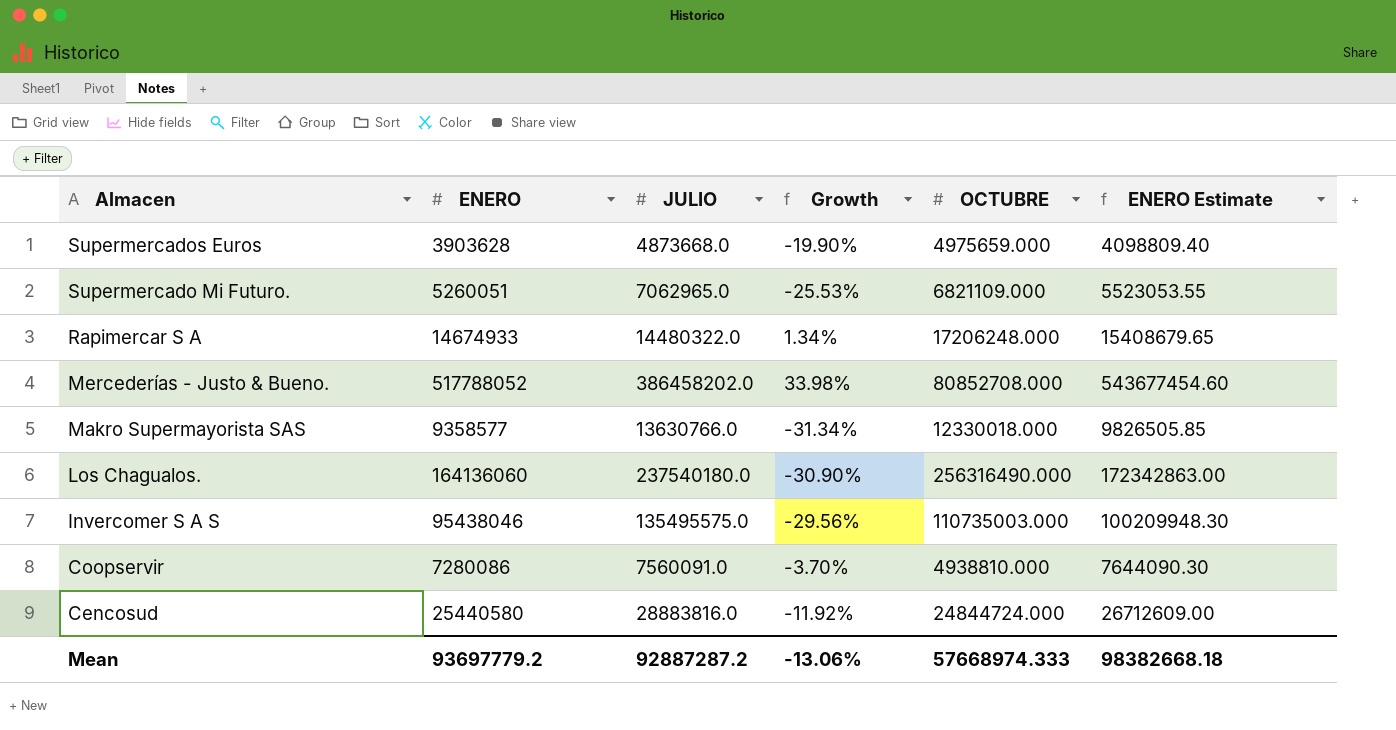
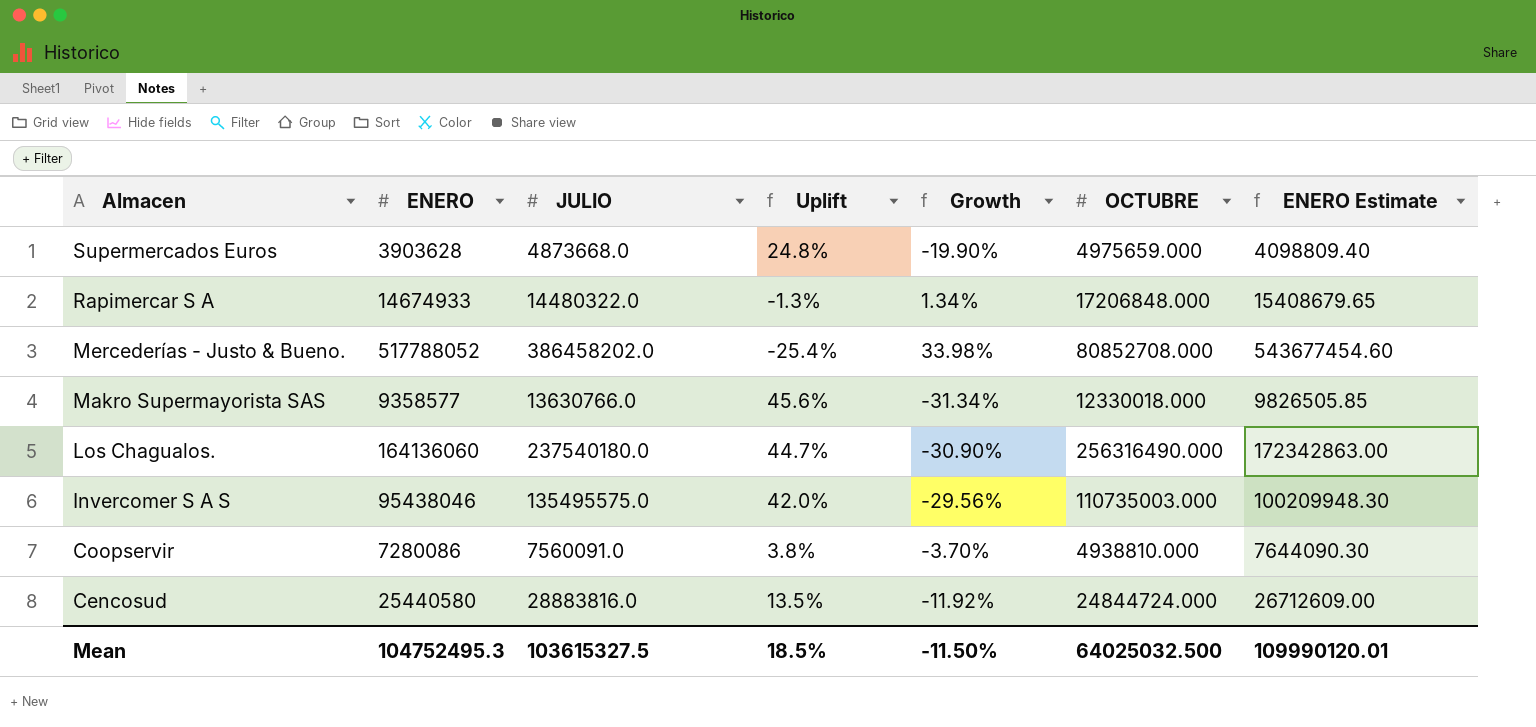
column Uplift | formula: none -> ([JULIO] - [ENERO]) / [ENERO]
row Supermercado Mi Futuro.: 5260051 | 7062965.0 | -25.53% | 6821109.000 | 5523053.55 -> none
Rapimercar S A | OCTUBRE: 17206248.000 -> 17206848.000
Mean | ENERO: 93697779.2 -> 104752495.3
Mean | JULIO: 92887287.2 -> 103615327.5
Mean | Growth: -13.06% -> -11.50%
Mean | OCTUBRE: 57668974.333 -> 64025032.500
Mean | ENERO Estimate: 98382668.18 -> 109990120.01

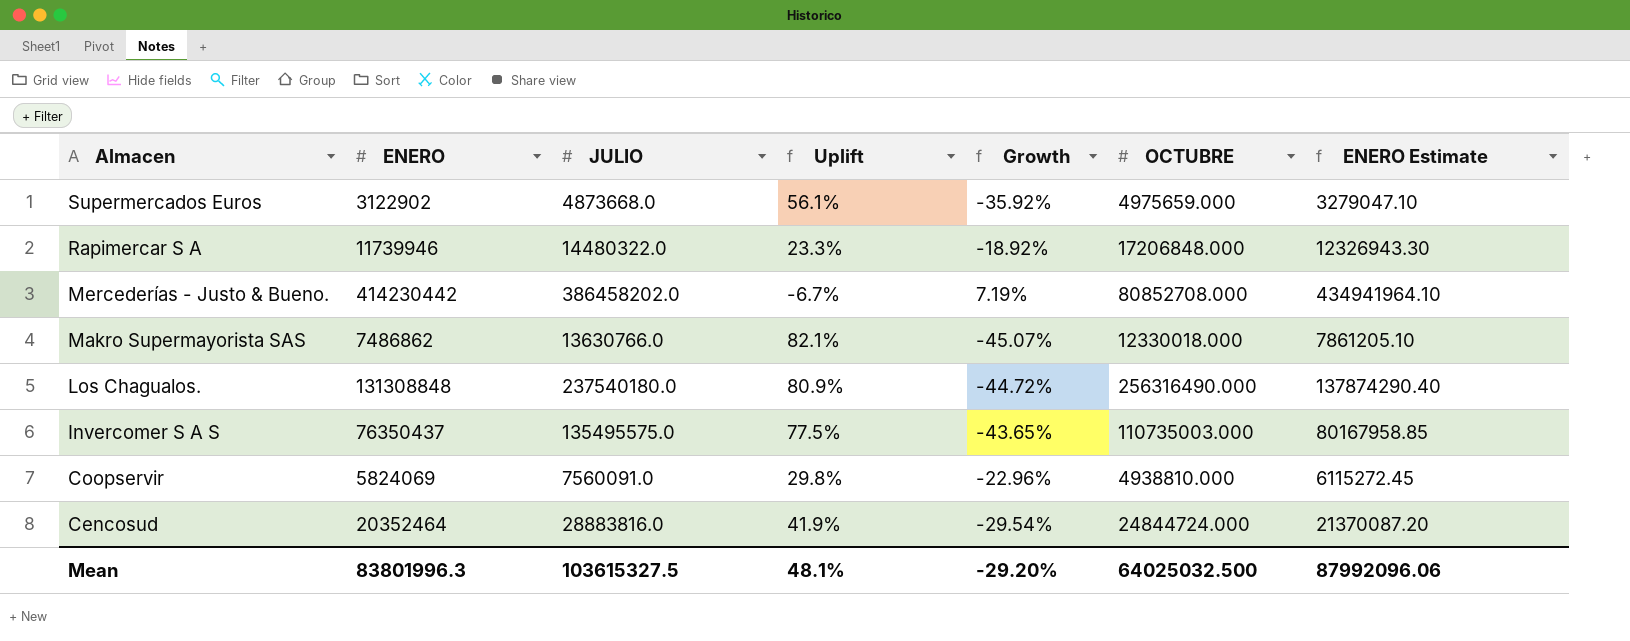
Supermercados Euros | ENERO: 3903628 -> 3122902
Supermercados Euros | Uplift: 24.8% -> 56.1%
Supermercados Euros | Growth: -19.90% -> -35.92%
Supermercados Euros | ENERO Estimate: 4098809.40 -> 3279047.10
Rapimercar S A | ENERO: 14674933 -> 11739946
Rapimercar S A | Uplift: -1.3% -> 23.3%
Rapimercar S A | Growth: 1.34% -> -18.92%
Rapimercar S A | ENERO Estimate: 15408679.65 -> 12326943.30
Mercederías - Justo & Bueno. | ENERO: 517788052 -> 414230442
Mercederías - Justo & Bueno. | Uplift: -25.4% -> -6.7%
Mercederías - Justo & Bueno. | Growth: 33.98% -> 7.19%
Mercederías - Justo & Bueno. | ENERO Estimate: 543677454.60 -> 434941964.10
Makro Supermayorista SAS | ENERO: 9358577 -> 7486862
Makro Supermayorista SAS | Uplift: 45.6% -> 82.1%
Makro Supermayorista SAS | Growth: -31.34% -> -45.07%
Makro Supermayorista SAS | ENERO Estimate: 9826505.85 -> 7861205.10
Los Chagualos. | ENERO: 164136060 -> 131308848
Los Chagualos. | Uplift: 44.7% -> 80.9%
Los Chagualos. | Growth: -30.90% -> -44.72%
Los Chagualos. | ENERO Estimate: 172342863.00 -> 137874290.40
Invercomer S A S | ENERO: 95438046 -> 76350437
Invercomer S A S | Uplift: 42.0% -> 77.5%
Invercomer S A S | Growth: -29.56% -> -43.65%
Invercomer S A S | ENERO Estimate: 100209948.30 -> 80167958.85
Coopservir | ENERO: 7280086 -> 5824069
Coopservir | Uplift: 3.8% -> 29.8%
Coopservir | Growth: -3.70% -> -22.96%
Coopservir | ENERO Estimate: 7644090.30 -> 6115272.45
Cencosud | ENERO: 25440580 -> 20352464
Cencosud | Uplift: 13.5% -> 41.9%
Cencosud | Growth: -11.92% -> -29.54%
Cencosud | ENERO Estimate: 26712609.00 -> 21370087.20
Mean | ENERO: 104752495.3 -> 83801996.3
Mean | Uplift: 18.5% -> 48.1%
Mean | Growth: -11.50% -> -29.20%
Mean | ENERO Estimate: 109990120.01 -> 87992096.06

